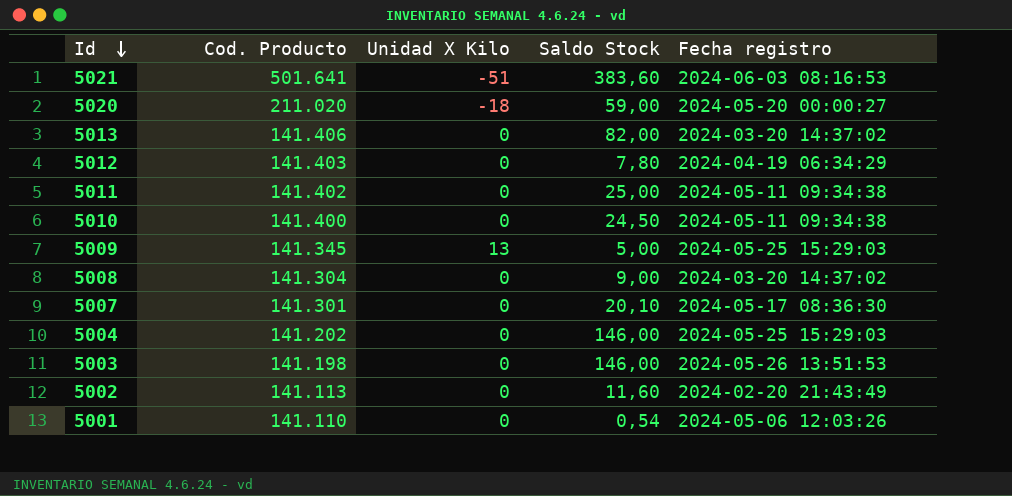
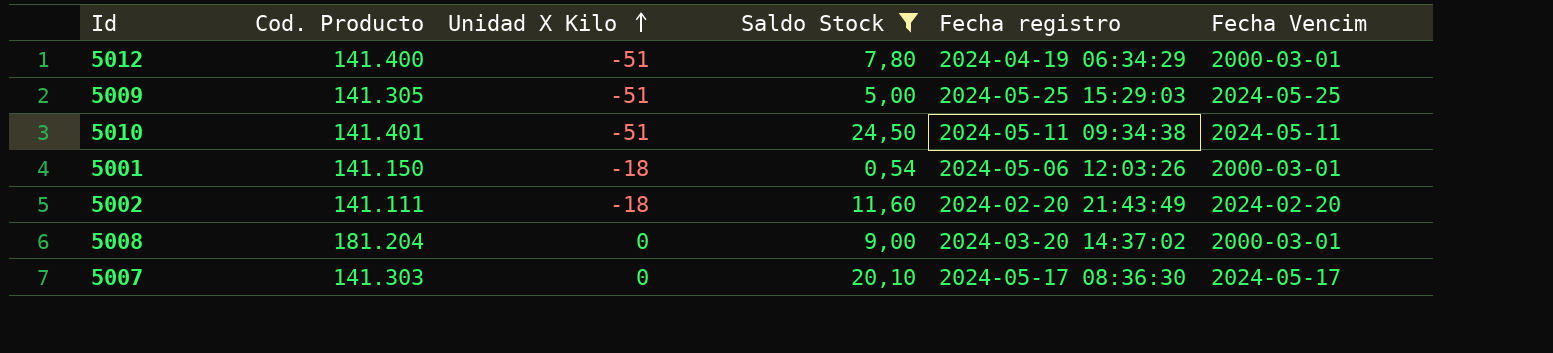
filter: none -> Saldo Stock <= 24,50
row order: Id descending -> Unidad X Kilo ascending
column Fecha Vencim | position: none -> 6
5012 | Cod. Producto: 141.403 -> 141.400
5012 | Unidad X Kilo: 0 -> -51
5009 | Cod. Producto: 141.345 -> 141.305
5009 | Unidad X Kilo: 13 -> -51
5010 | Cod. Producto: 141.400 -> 141.401
5010 | Unidad X Kilo: 0 -> -51
5001 | Cod. Producto: 141.110 -> 141.150
5001 | Unidad X Kilo: 0 -> -18
5002 | Cod. Producto: 141.113 -> 141.111
5002 | Unidad X Kilo: 0 -> -18
5008 | Cod. Producto: 141.304 -> 181.204
5007 | Cod. Producto: 141.301 -> 141.303

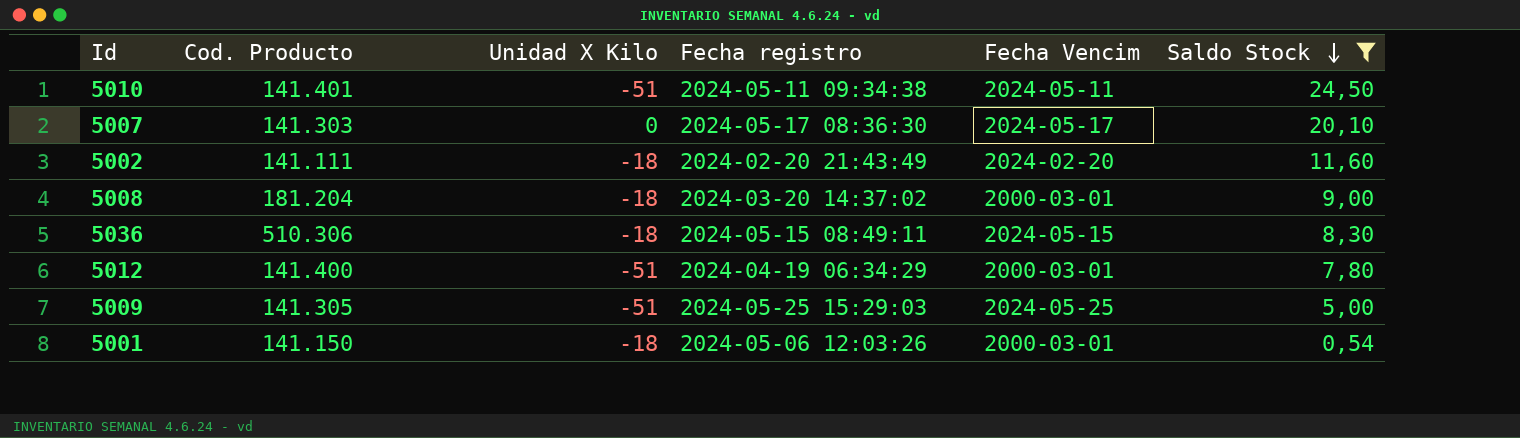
row order: Unidad X Kilo ascending -> Saldo Stock descending
column Saldo Stock | position: 4 -> 6
5008 | Unidad X Kilo: 0 -> -18
row 5036: none -> 510.306 | -18 | 2024-05-15 08:49:11 | 2024-05-15 | 8,30

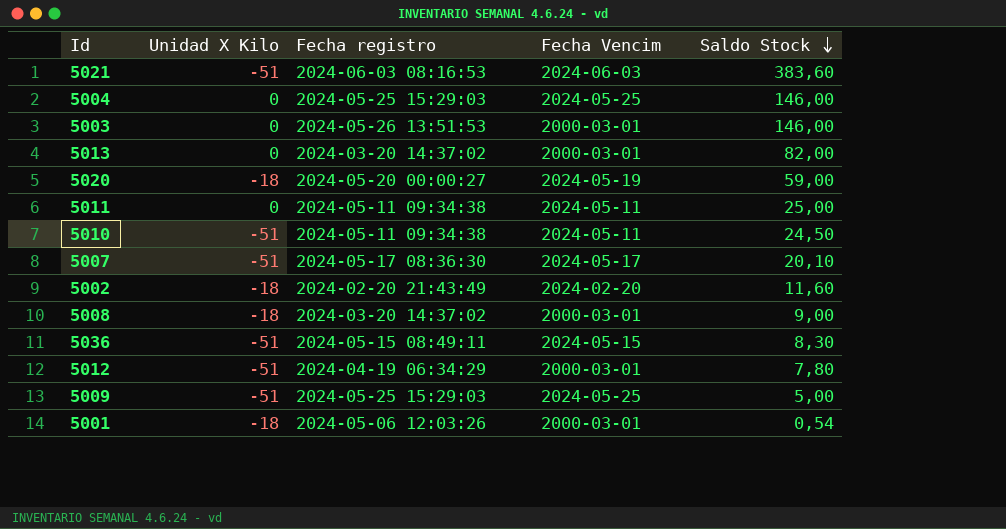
filter: Saldo Stock <= 24,50 -> none
column Cod. Producto | position: 2 -> none
5007 | Unidad X Kilo: 0 -> -51
5036 | Unidad X Kilo: -18 -> -51

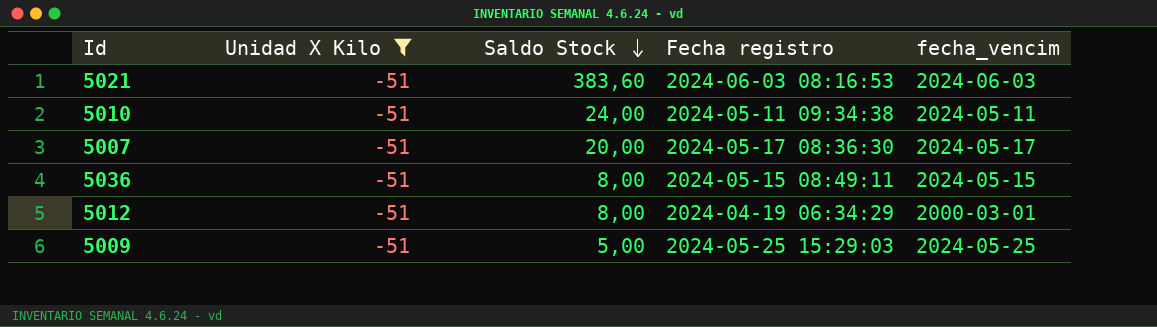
filter: none -> Unidad X Kilo = -51
column Saldo Stock | position: 5 -> 3
column name: Fecha Vencim -> fecha_vencim
5010 | Saldo Stock: 24,50 -> 24,00
5007 | Saldo Stock: 20,10 -> 20,00
5036 | Saldo Stock: 8,30 -> 8,00
5012 | Saldo Stock: 7,80 -> 8,00

